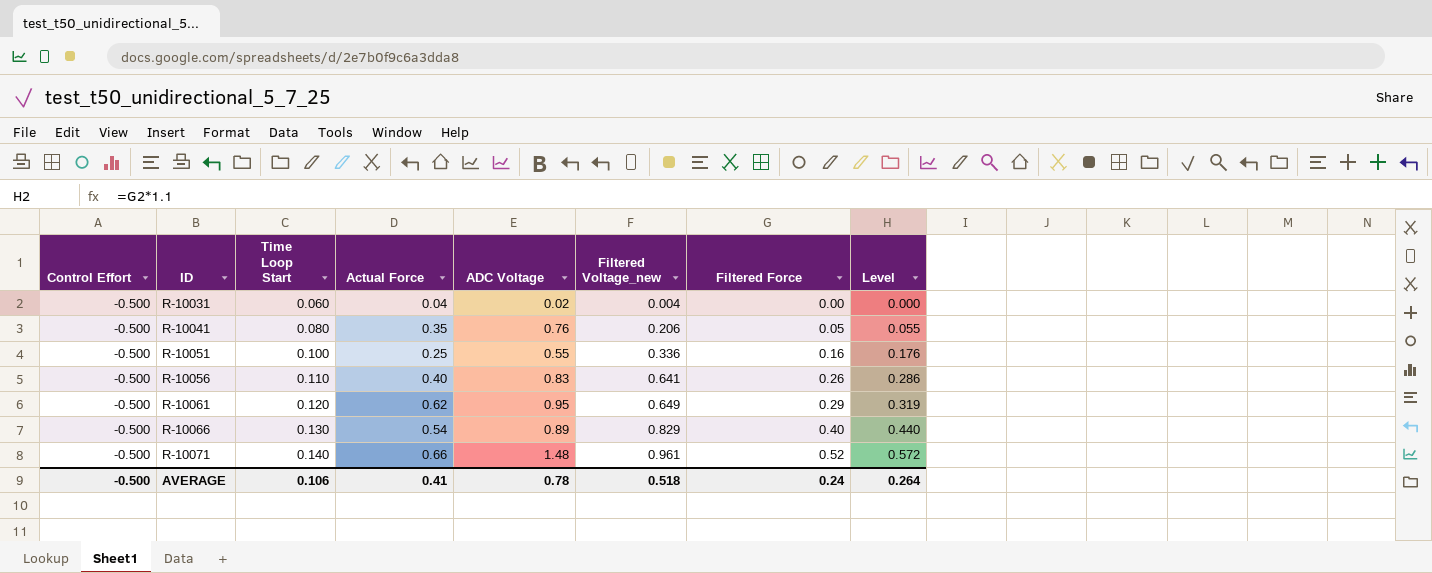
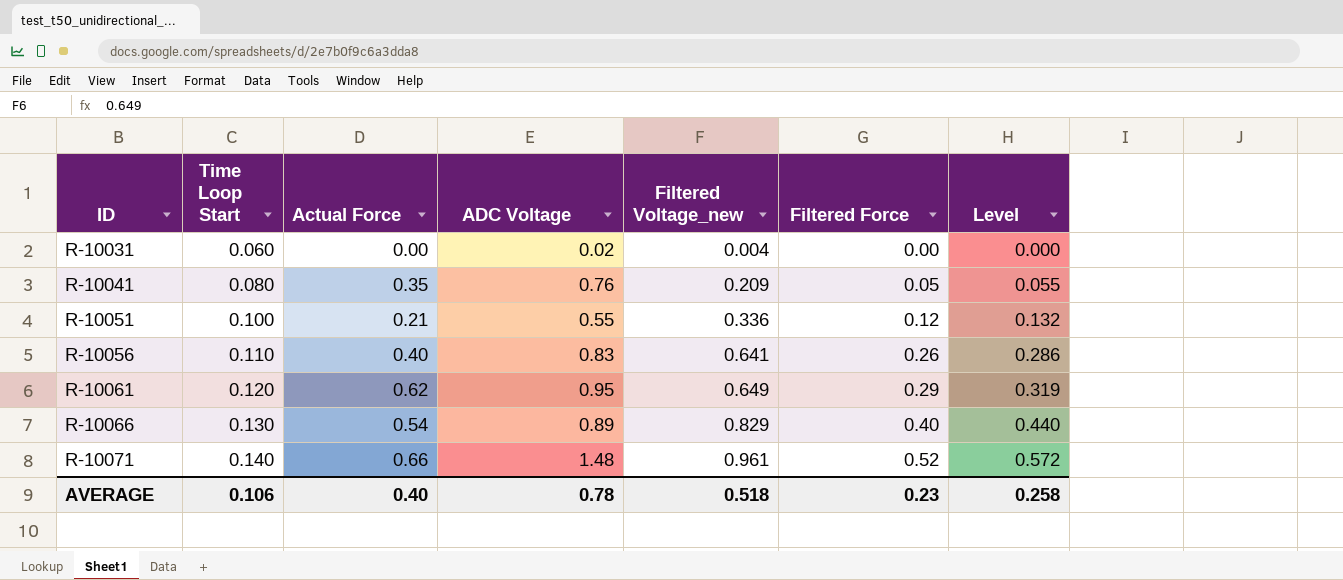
column Control Effort | position: 1 -> none
R-10031 | Actual Force: 0.04 -> 0.00
R-10041 | Filtered Voltage_new: 0.206 -> 0.209
R-10051 | Actual Force: 0.25 -> 0.21
R-10051 | Filtered Force: 0.16 -> 0.12
R-10051 | Level: 0.176 -> 0.132
AVERAGE | Actual Force: 0.41 -> 0.40
AVERAGE | Filtered Force: 0.24 -> 0.23
AVERAGE | Level: 0.264 -> 0.258

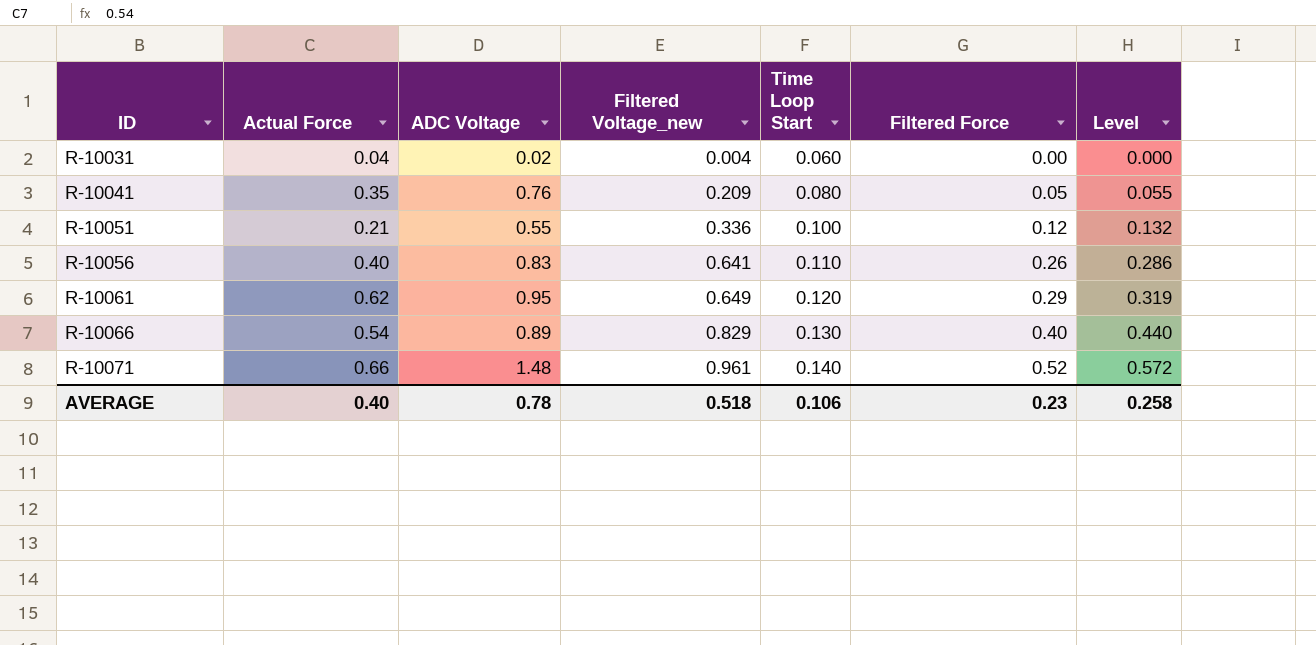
column Time Loop Start | position: 2 -> 5
R-10031 | Actual Force: 0.00 -> 0.04

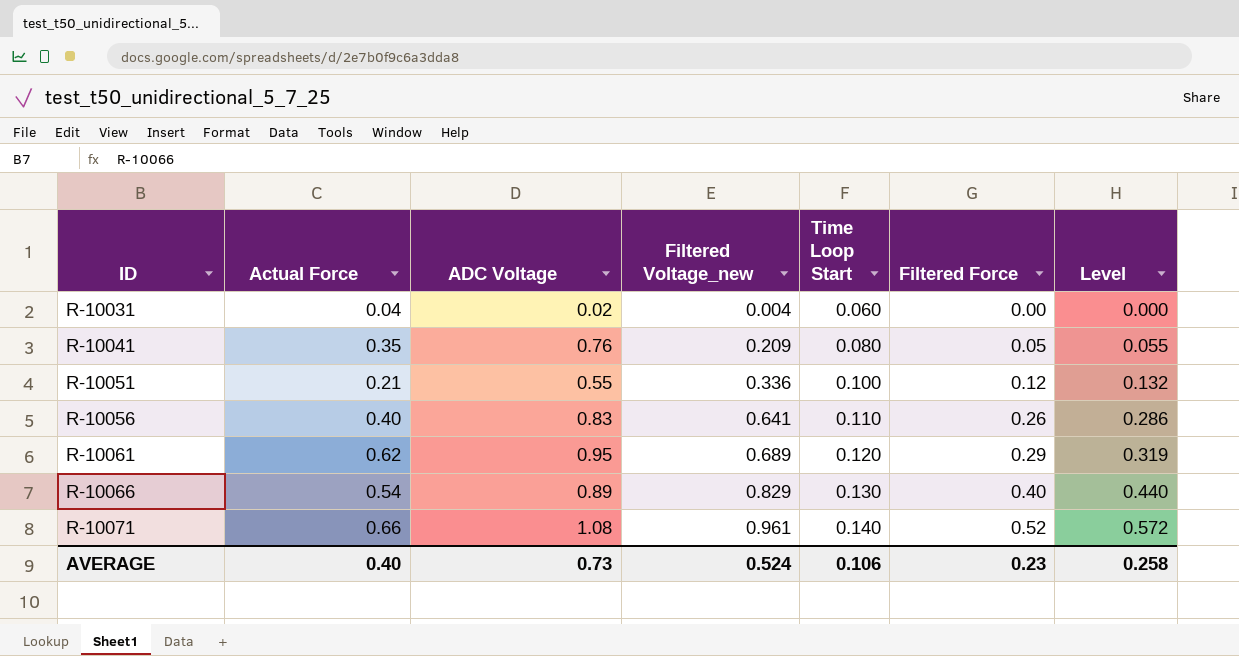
R-10061 | Filtered Voltage_new: 0.649 -> 0.689
R-10071 | ADC Voltage: 1.48 -> 1.08
AVERAGE | ADC Voltage: 0.78 -> 0.73
AVERAGE | Filtered Voltage_new: 0.518 -> 0.524

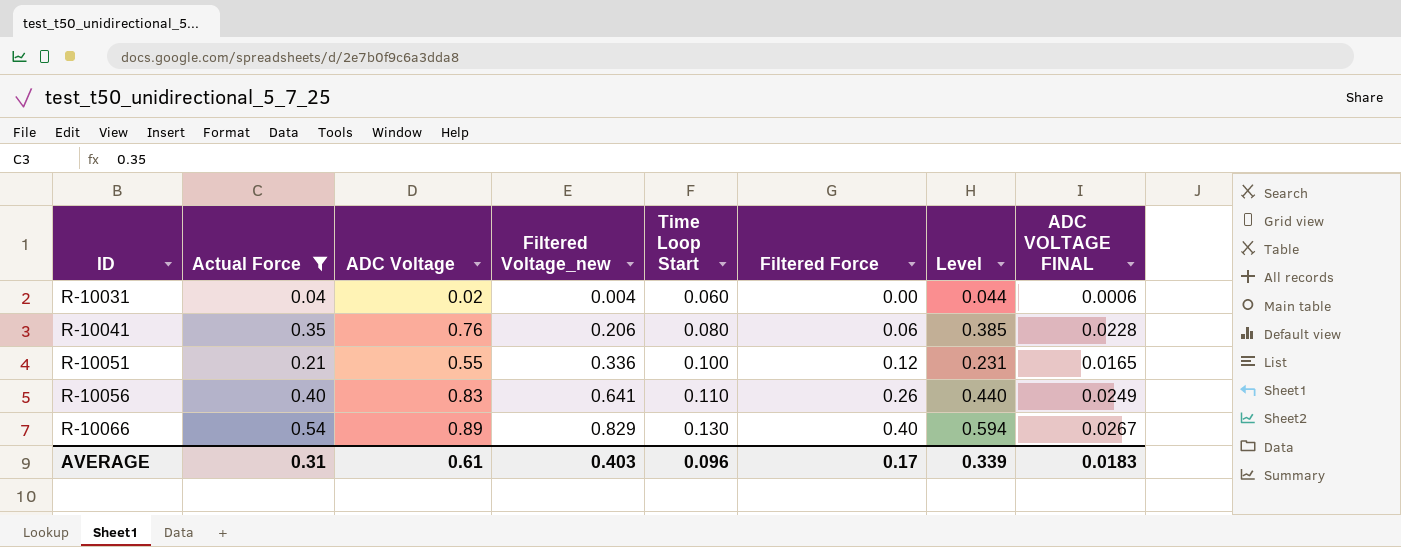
filter: none -> Actual Force <= 0.54
column Level | formula: [Filtered Force] * 1.1 -> [Actual Force] * 1.1
column ADC VOLTAGE FINAL | formula: none -> [ADC Voltage] * 0.03
R-10041 | Filtered Voltage_new: 0.209 -> 0.206
R-10041 | Filtered Force: 0.05 -> 0.06
AVERAGE | Actual Force: 0.40 -> 0.31
AVERAGE | ADC Voltage: 0.73 -> 0.61
AVERAGE | Filtered Voltage_new: 0.524 -> 0.403
AVERAGE | Time Loop Start: 0.106 -> 0.096
AVERAGE | Filtered Force: 0.23 -> 0.17
AVERAGE | Level: 0.258 -> 0.339

